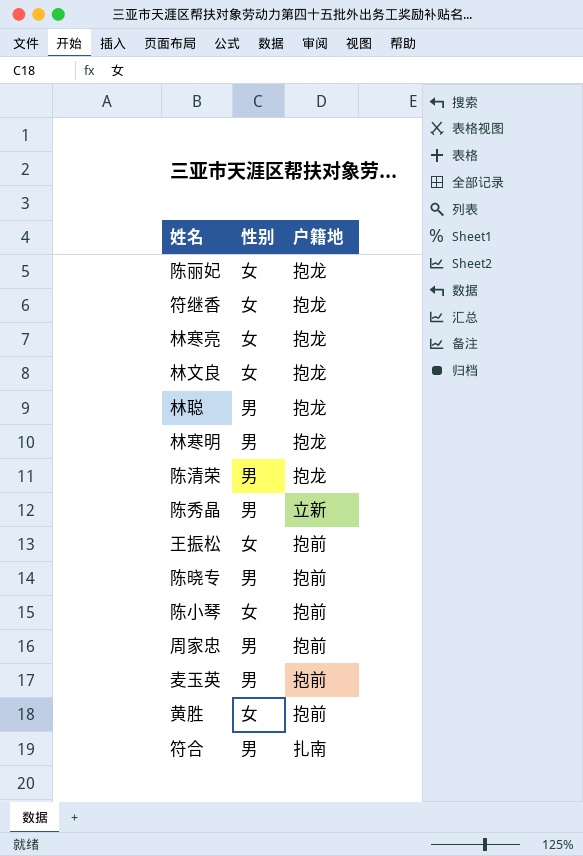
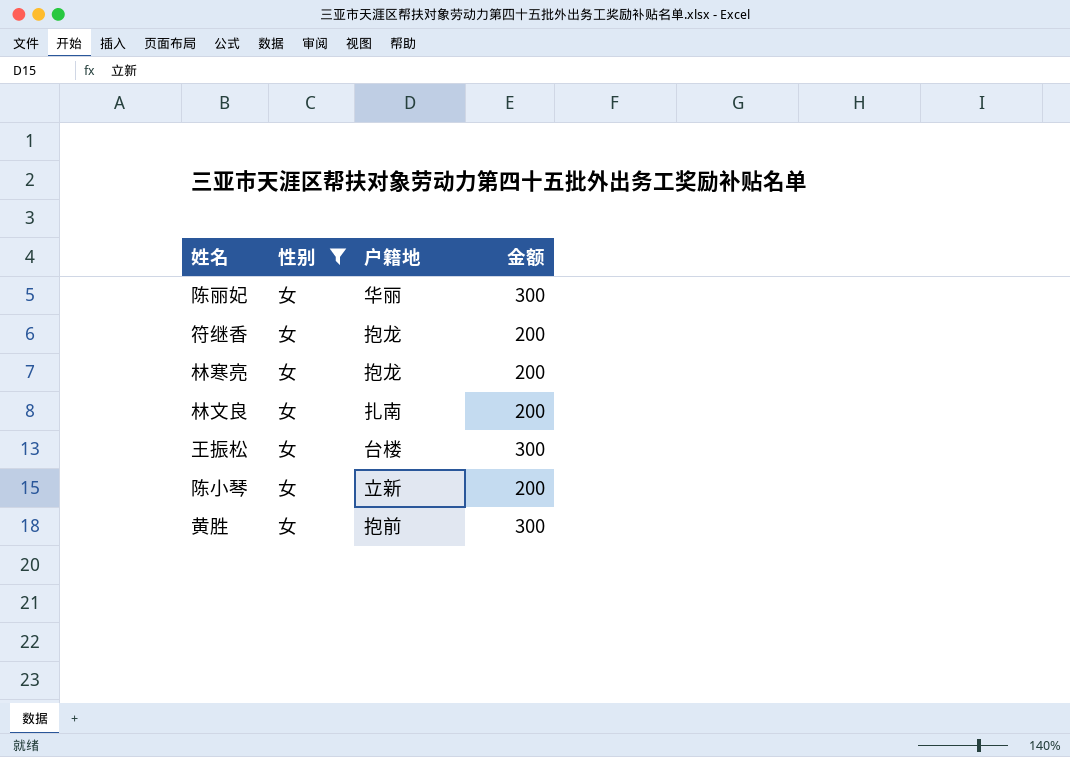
filter: none -> 性别 = 女
column 金额 | position: none -> 4
陈丽妃 | 户籍地: 抱龙 -> 华丽
林文良 | 户籍地: 抱龙 -> 扎南
王振松 | 户籍地: 抱前 -> 台楼
陈小琴 | 户籍地: 抱前 -> 立新

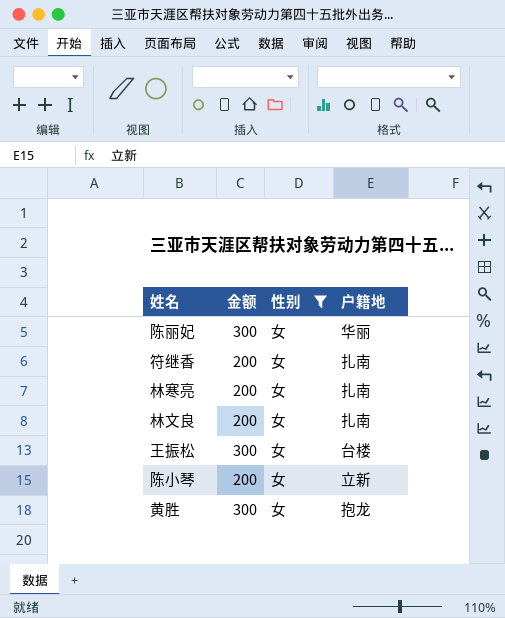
column 金额 | position: 4 -> 2
符继香 | 户籍地: 抱龙 -> 扎南
林寒亮 | 户籍地: 抱龙 -> 扎南
黄胜 | 户籍地: 抱前 -> 抱龙

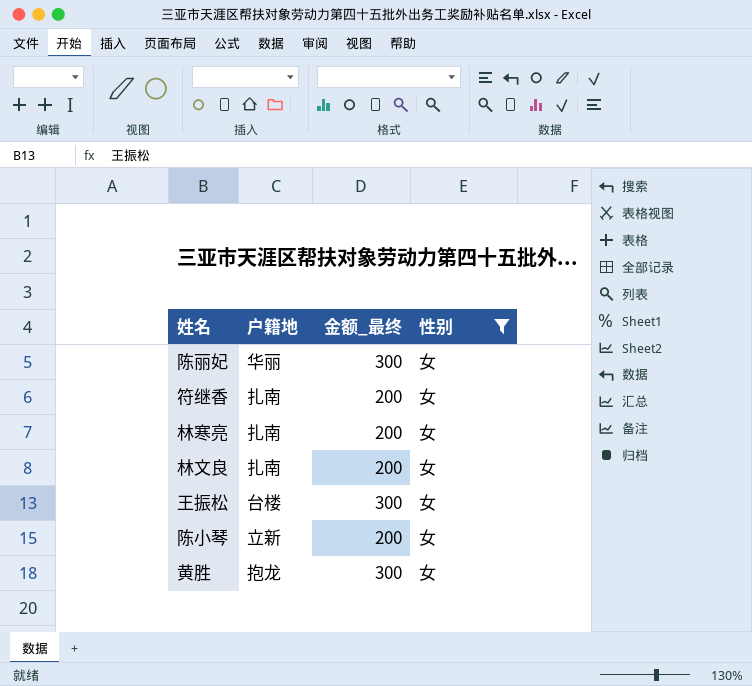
column 户籍地 | position: 4 -> 2
column name: 金额 -> 金额_最终

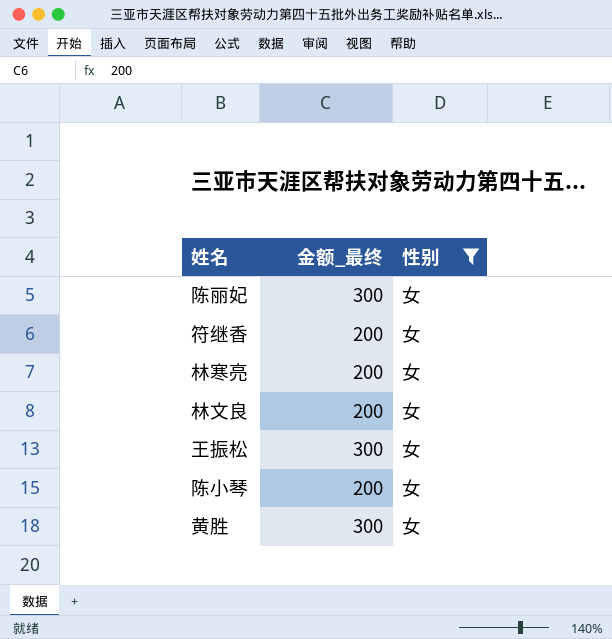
column 户籍地 | position: 2 -> none

